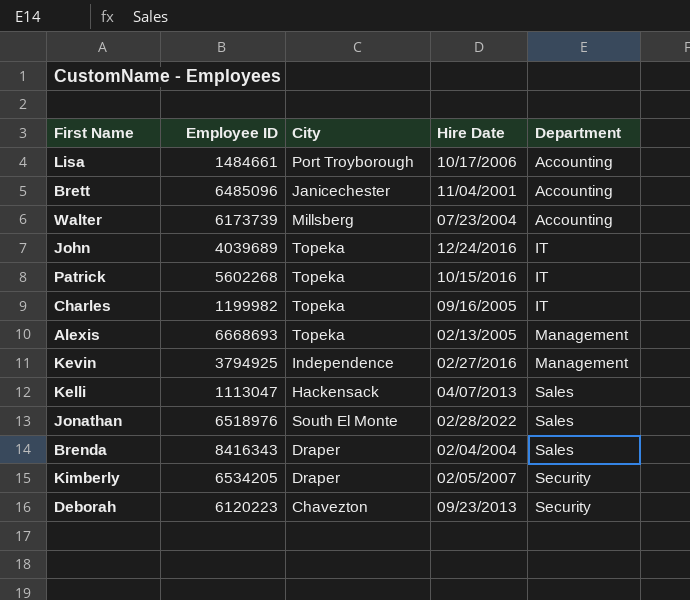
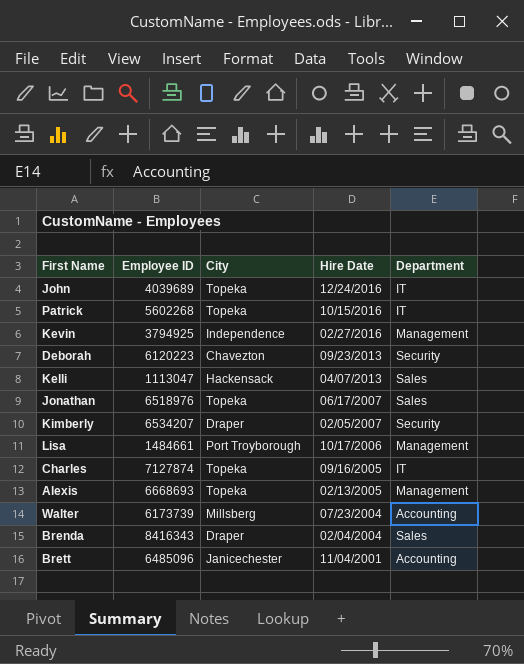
row order: Department ascending -> Hire Date descending
Jonathan | City: South El Monte -> Topeka
Jonathan | Hire Date: 02/28/2022 -> 06/17/2007
Kimberly | Employee ID: 6534205 -> 6534207
Lisa | Department: Accounting -> Management
Charles | Employee ID: 1199982 -> 7127874

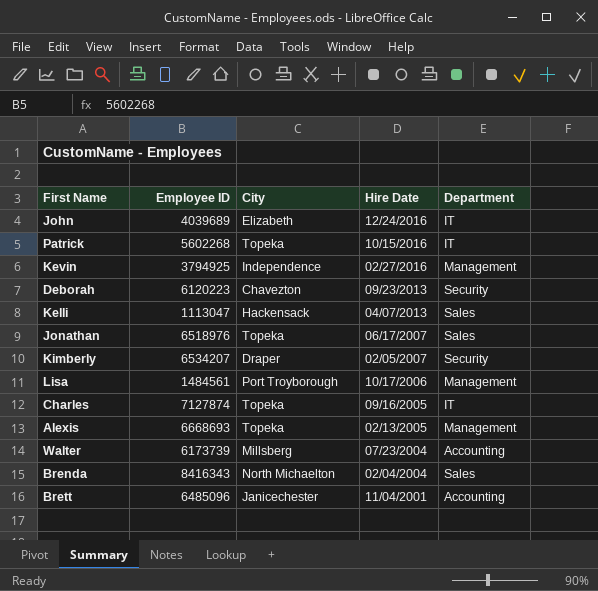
John | City: Topeka -> Elizabeth
Lisa | Employee ID: 1484661 -> 1484561
Brenda | City: Draper -> North Michaelton

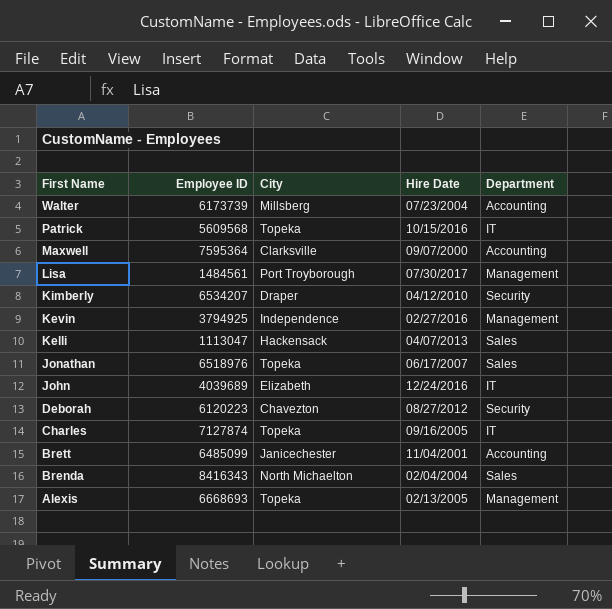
row order: Hire Date descending -> First Name descending
Patrick | Employee ID: 5602268 -> 5609568
row Maxwell: none -> 7595364 | Clarksville | 09/07/2000 | Accounting
Lisa | Hire Date: 10/17/2006 -> 07/30/2017
Kimberly | Hire Date: 02/05/2007 -> 04/12/2010
Deborah | Hire Date: 09/23/2013 -> 08/27/2012
Brett | Employee ID: 6485096 -> 6485099

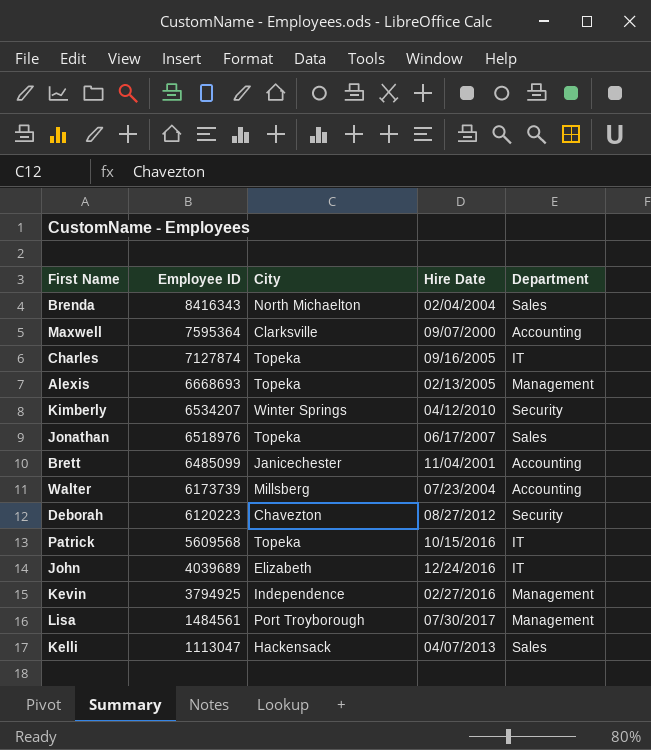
row order: First Name descending -> Employee ID descending
Kimberly | City: Draper -> Winter Springs

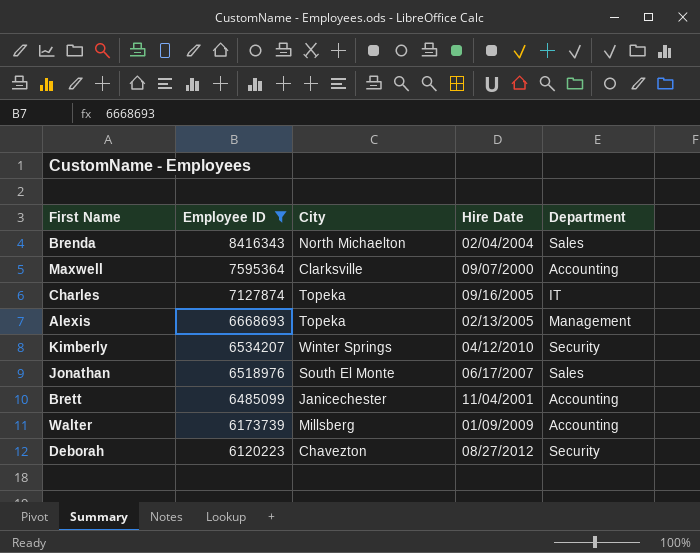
filter: none -> Employee ID >= 6120223
Jonathan | City: Topeka -> South El Monte
Walter | Hire Date: 07/23/2004 -> 01/09/2009

